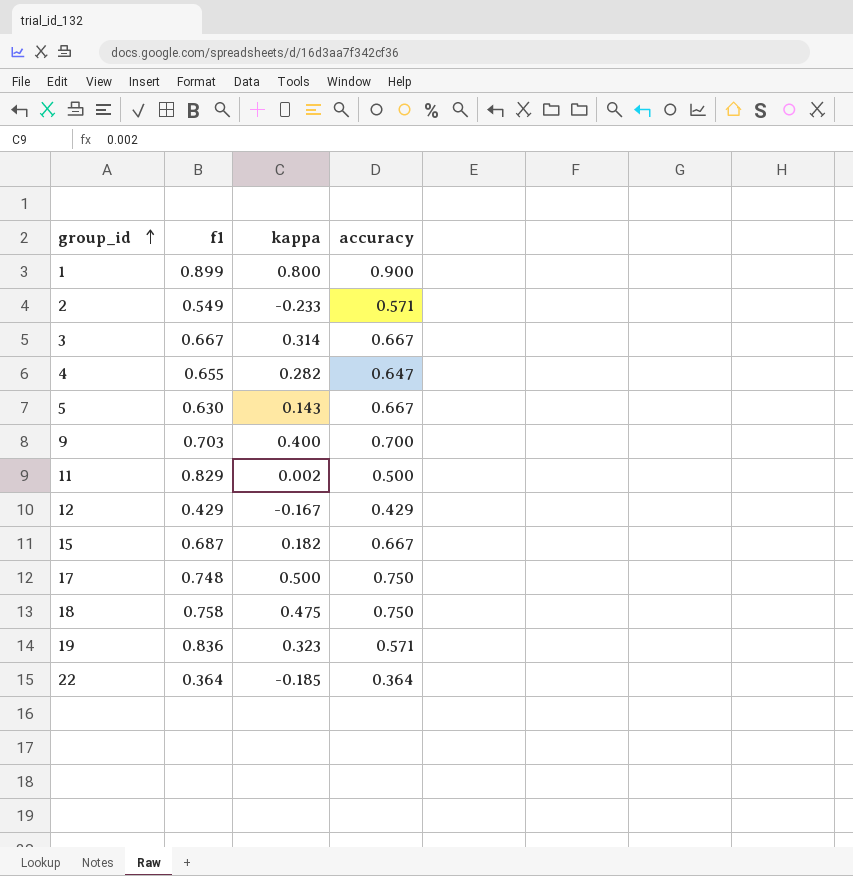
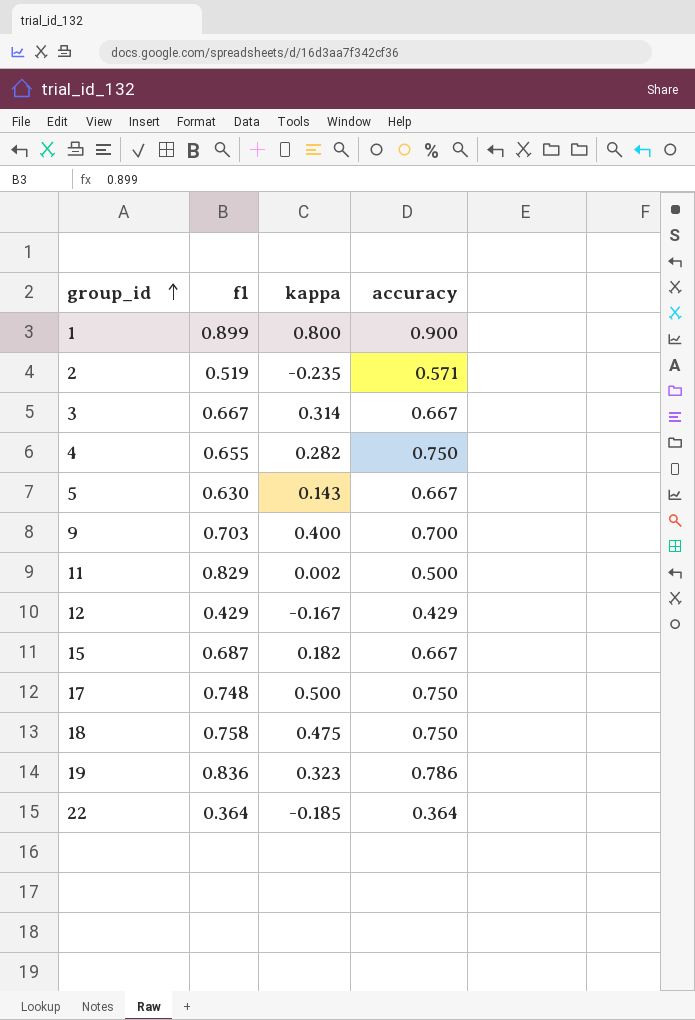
2 | f1: 0.549 -> 0.519
2 | kappa: -0.233 -> -0.235
4 | accuracy: 0.647 -> 0.750
19 | accuracy: 0.571 -> 0.786

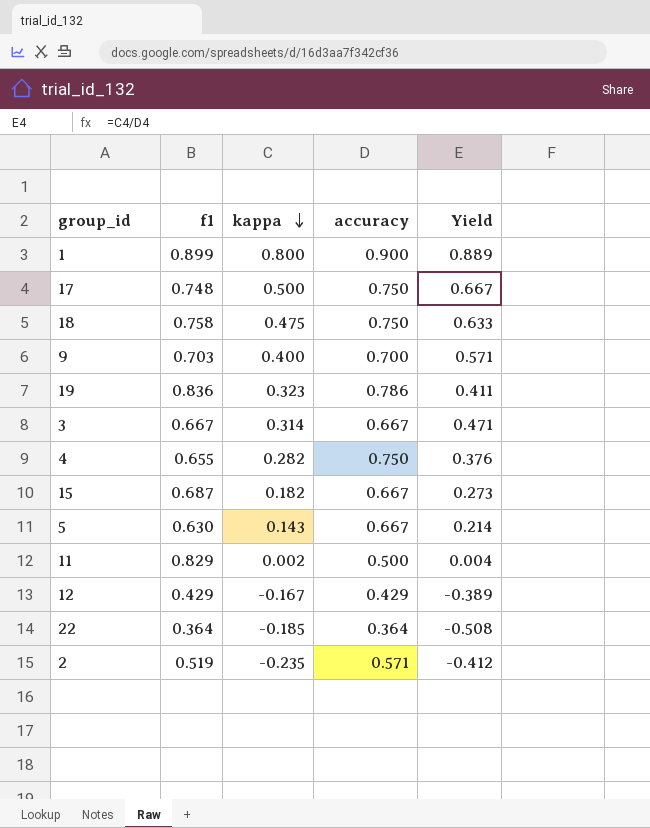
row order: group_id ascending -> kappa descending
column Yield | formula: none -> [kappa] / [accuracy]

